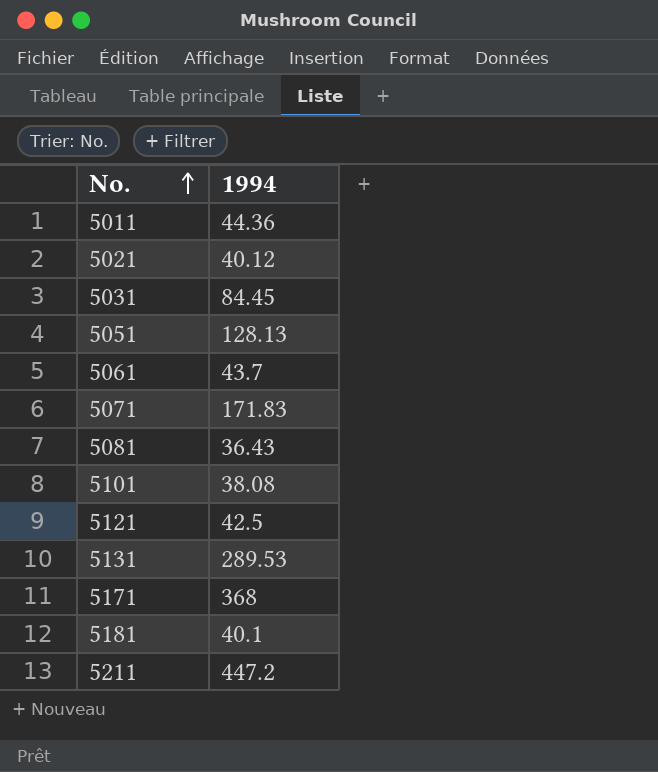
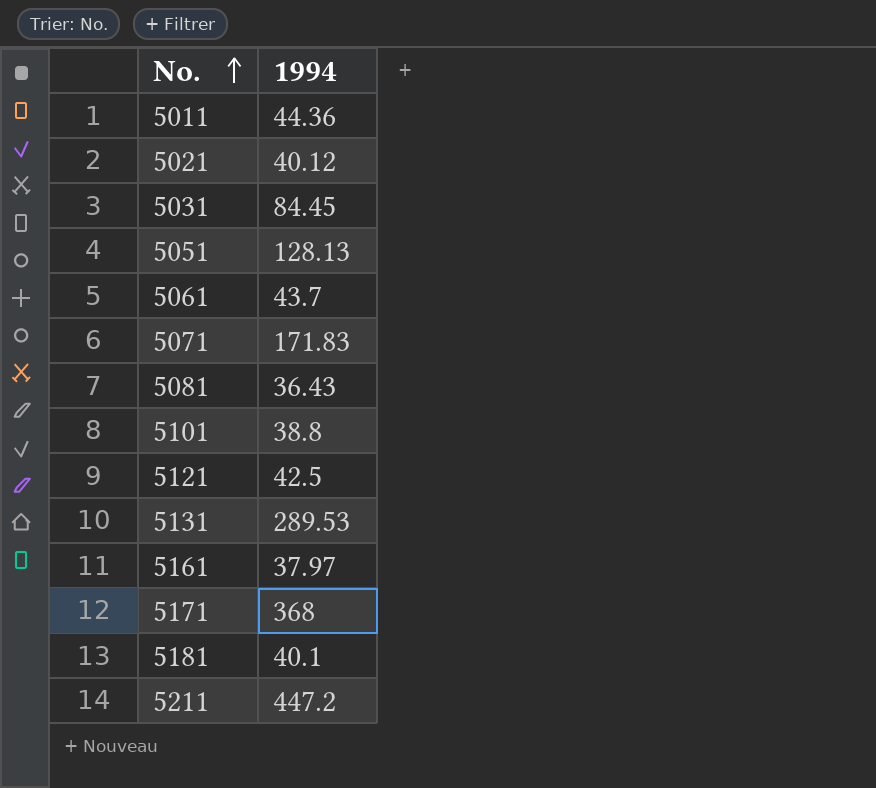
5101 | 1994: 38.08 -> 38.8
row 5161: none -> 37.97

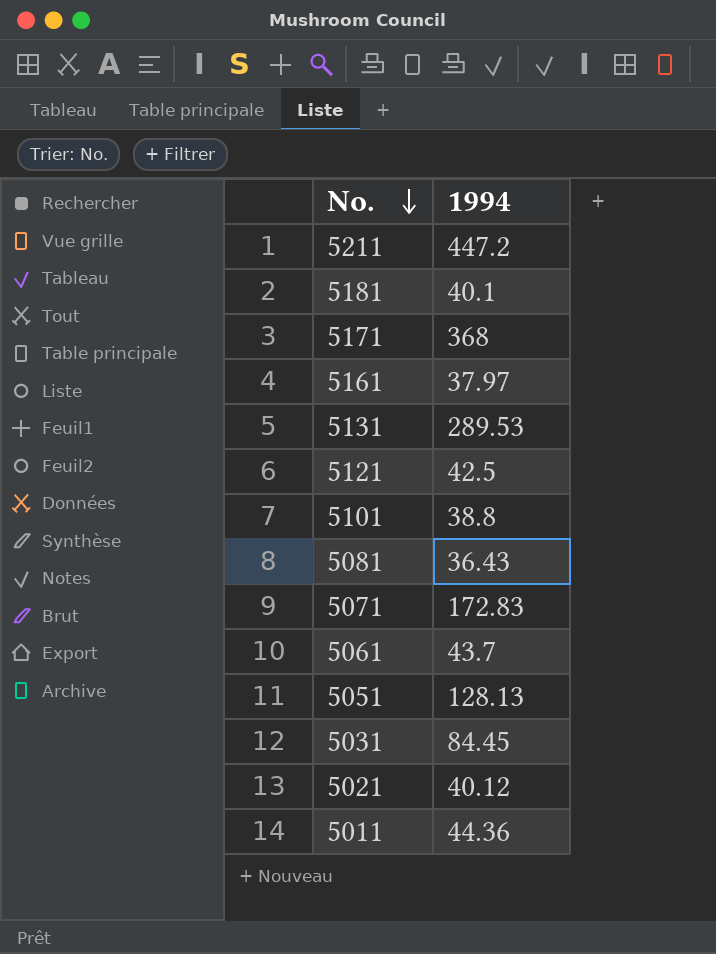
row order: No. ascending -> No. descending
5071 | 1994: 171.83 -> 172.83

